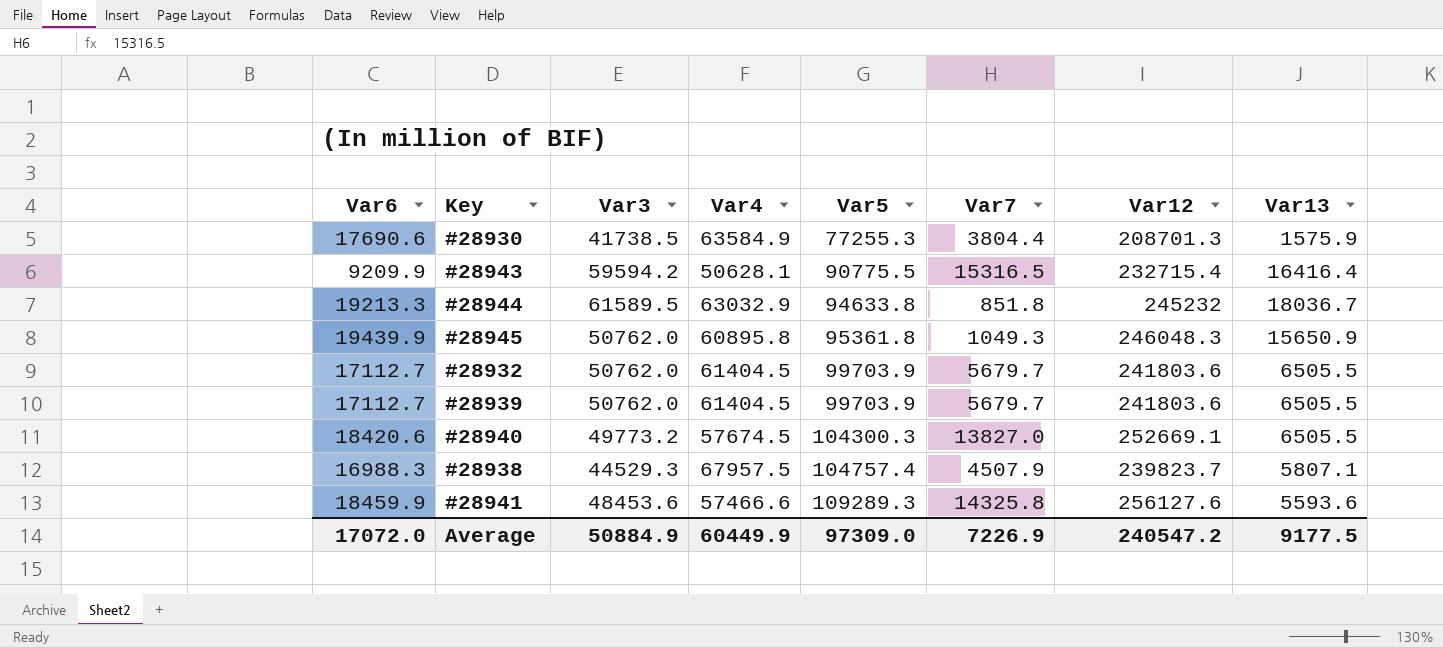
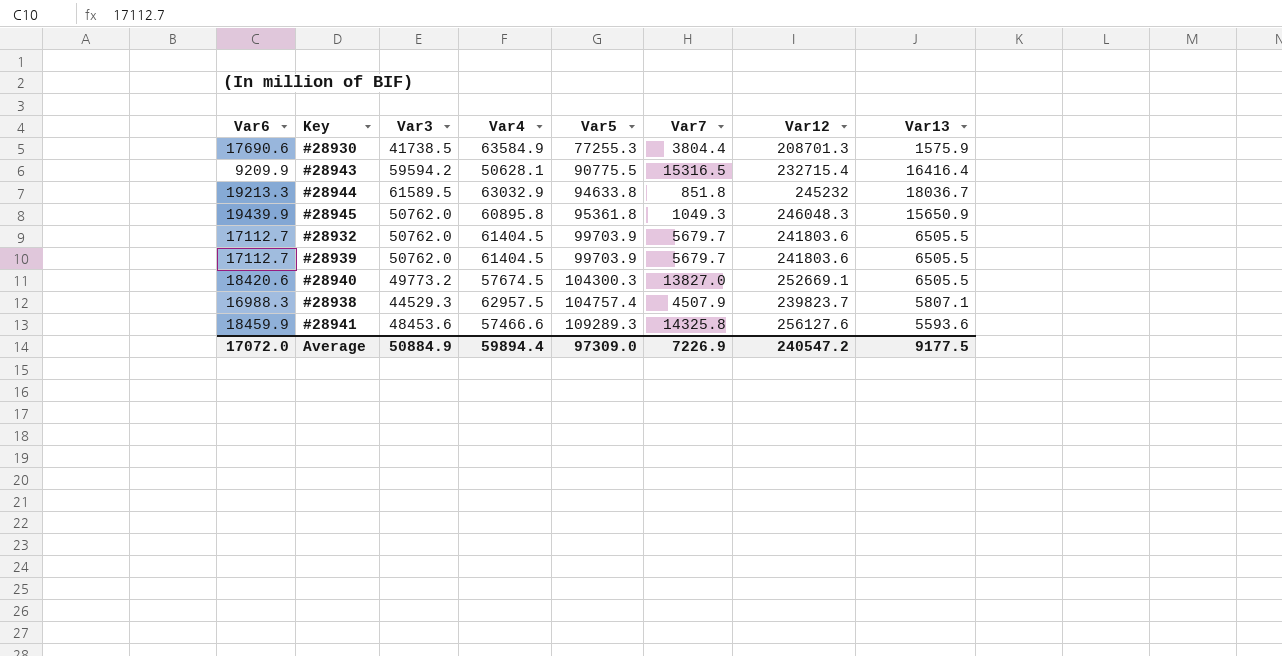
#28938 | Var4: 67957.5 -> 62957.5
Average | Var4: 60449.9 -> 59894.4

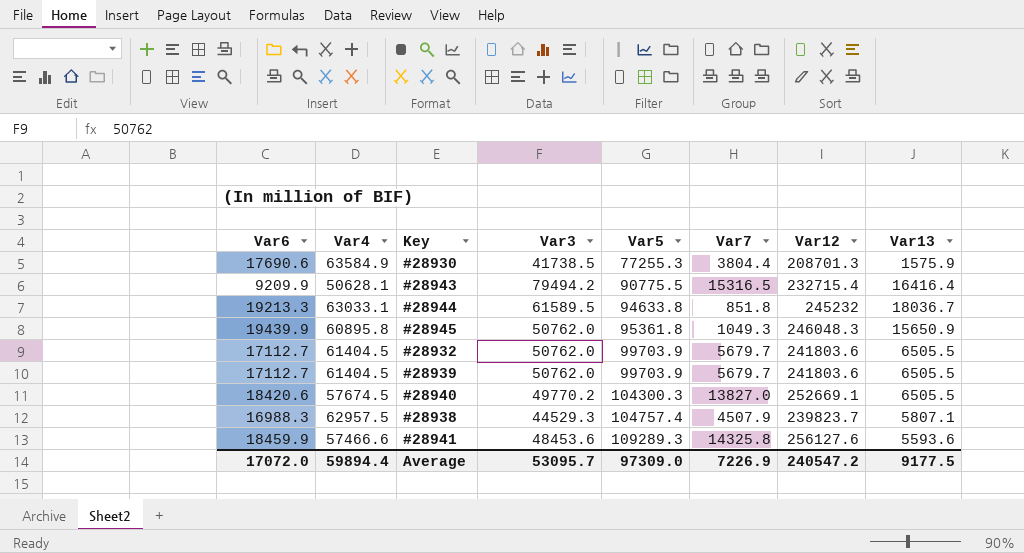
column Var4 | position: 4 -> 2
#28943 | Var3: 59594.2 -> 79494.2
#28944 | Var4: 63032.9 -> 63033.1
#28940 | Var3: 49773.2 -> 49770.2
Average | Var3: 50884.9 -> 53095.7

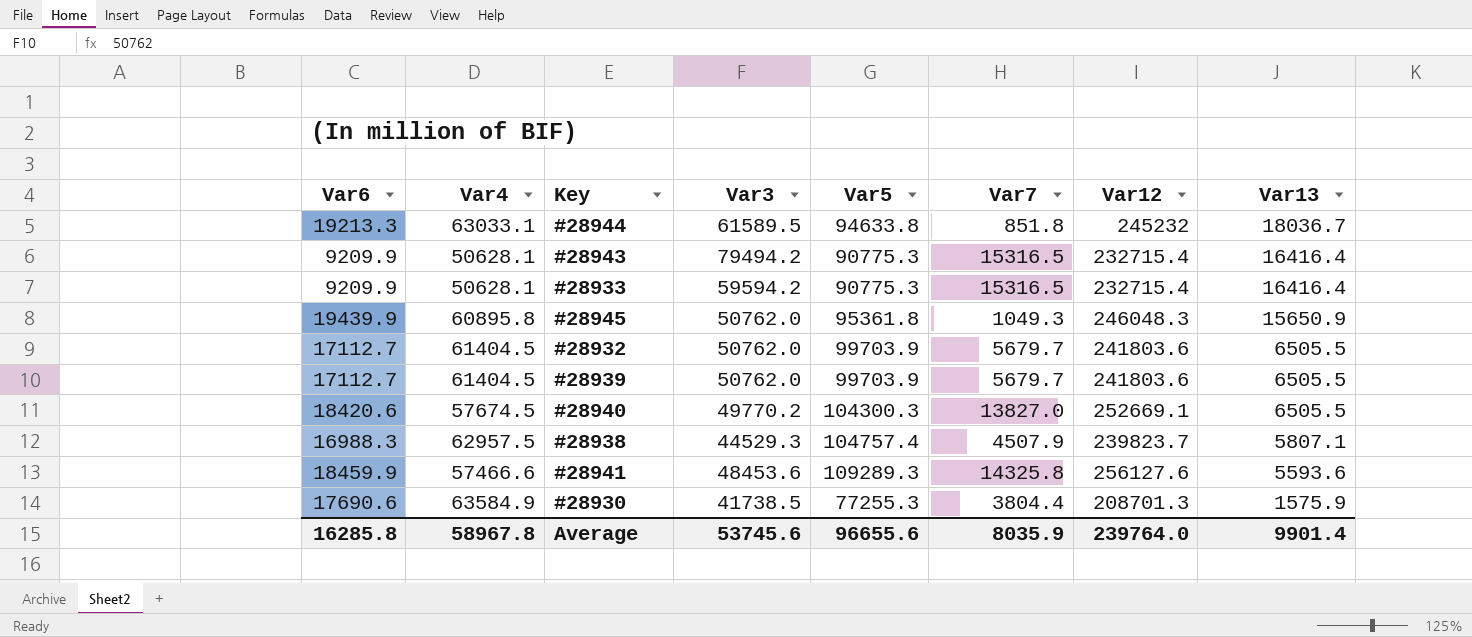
row order: Var5 ascending -> Var13 descending
#28943 | Var5: 90775.5 -> 90775.3
row #28933: none -> 9209.9 | 50628.1 | 59594.2 | 90775.3 | 15316.5 | 232715.4 | 16416.4
Average | Var6: 17072.0 -> 16285.8
Average | Var4: 59894.4 -> 58967.8
Average | Var3: 53095.7 -> 53745.6
Average | Var5: 97309.0 -> 96655.6
Average | Var7: 7226.9 -> 8035.9
Average | Var12: 240547.2 -> 239764.0
Average | Var13: 9177.5 -> 9901.4

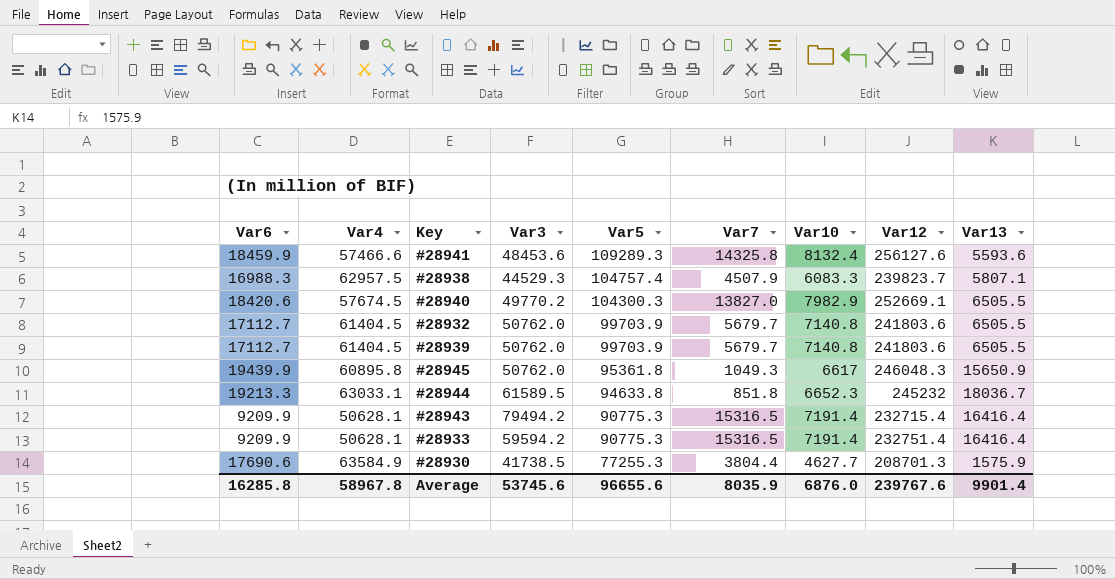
row order: Var13 descending -> Var5 descending
column Var10 | position: none -> 7
#28933 | Var12: 232715.4 -> 232751.4
Average | Var12: 239764.0 -> 239767.6

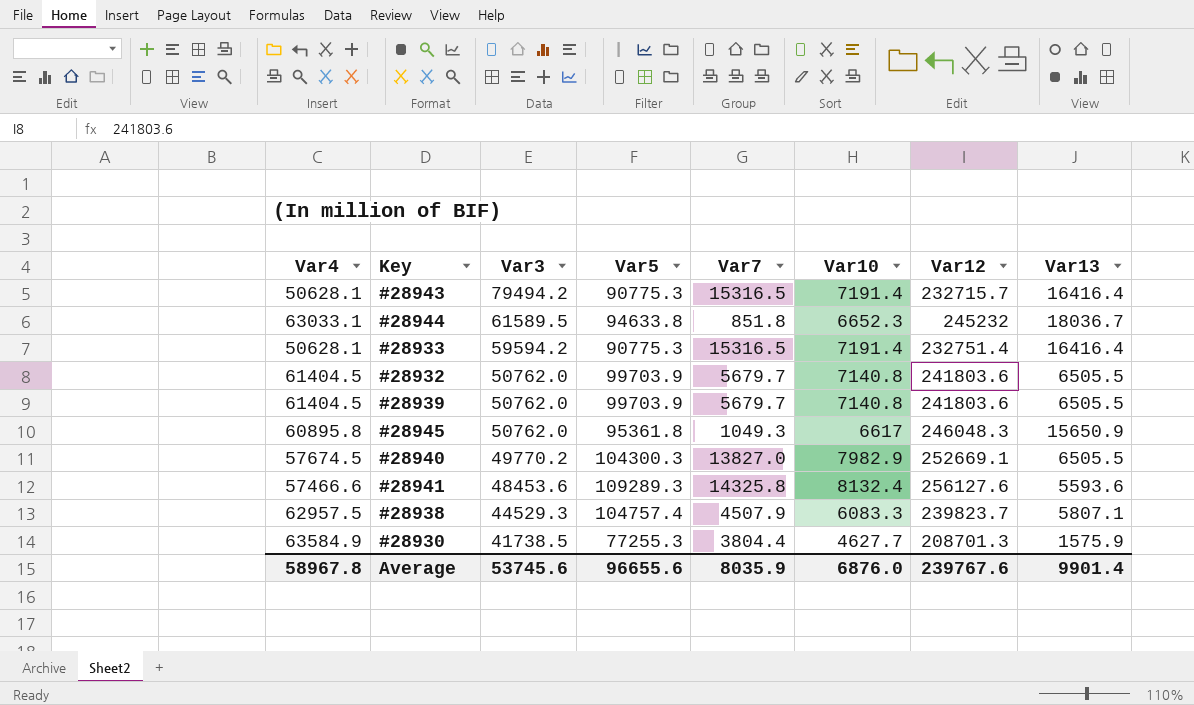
row order: Var5 descending -> Var3 descending
column Var6 | position: 1 -> none
#28943 | Var12: 232715.4 -> 232715.7

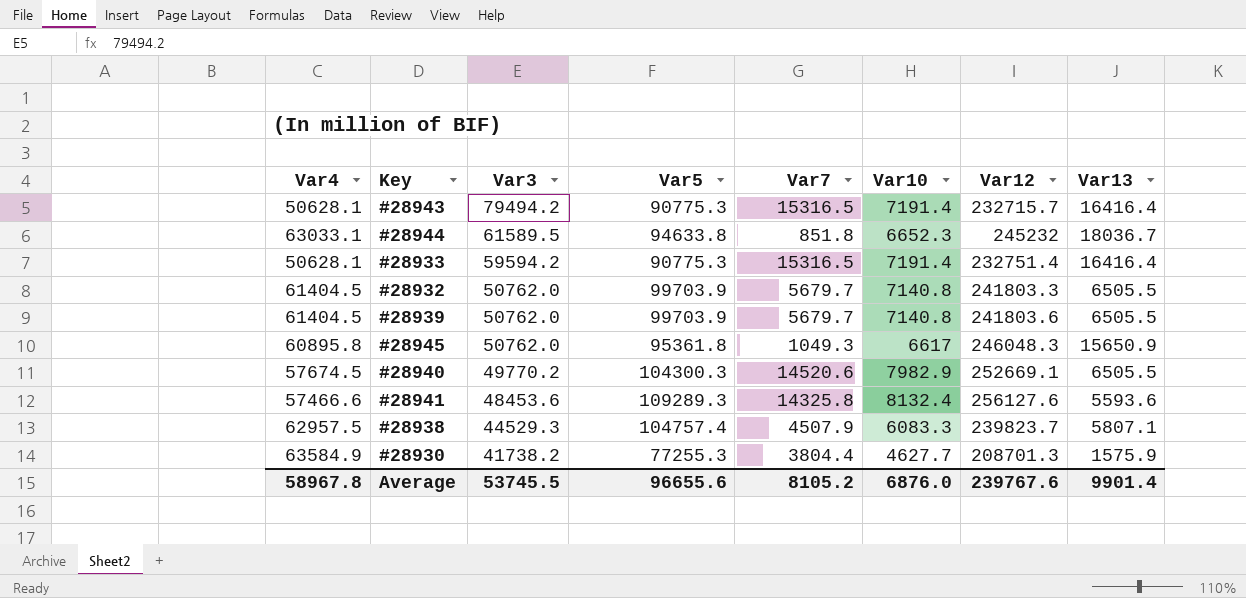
#28932 | Var12: 241803.6 -> 241803.3
#28940 | Var7: 13827.0 -> 14520.6
#28930 | Var3: 41738.5 -> 41738.2
Average | Var3: 53745.6 -> 53745.5
Average | Var7: 8035.9 -> 8105.2

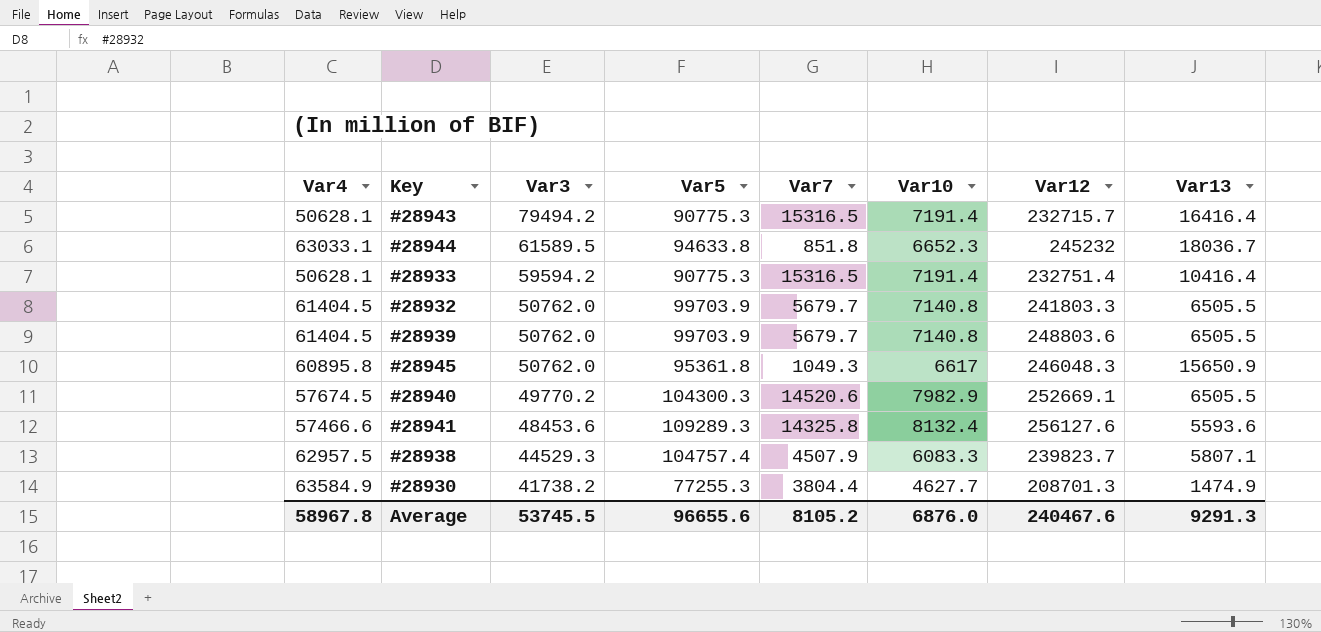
#28933 | Var13: 16416.4 -> 10416.4
#28939 | Var12: 241803.6 -> 248803.6
#28930 | Var13: 1575.9 -> 1474.9
Average | Var12: 239767.6 -> 240467.6
Average | Var13: 9901.4 -> 9291.3

